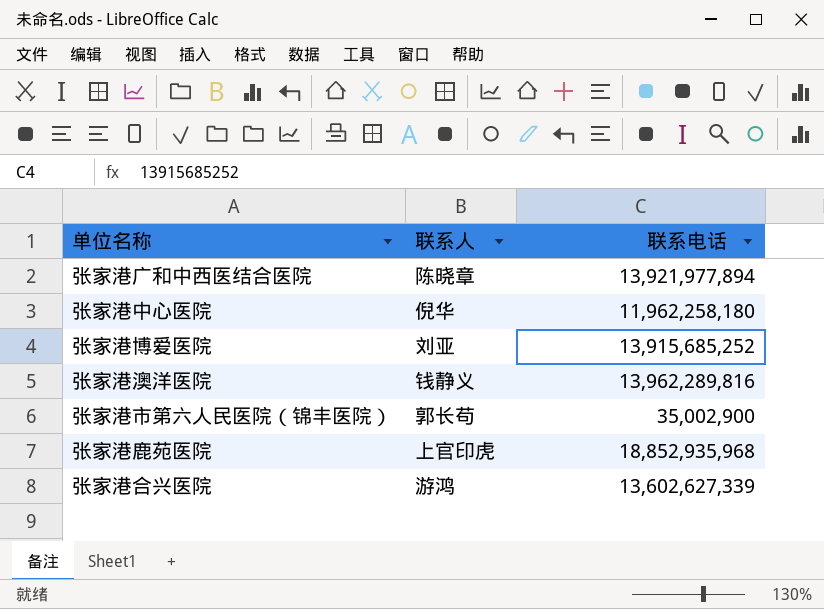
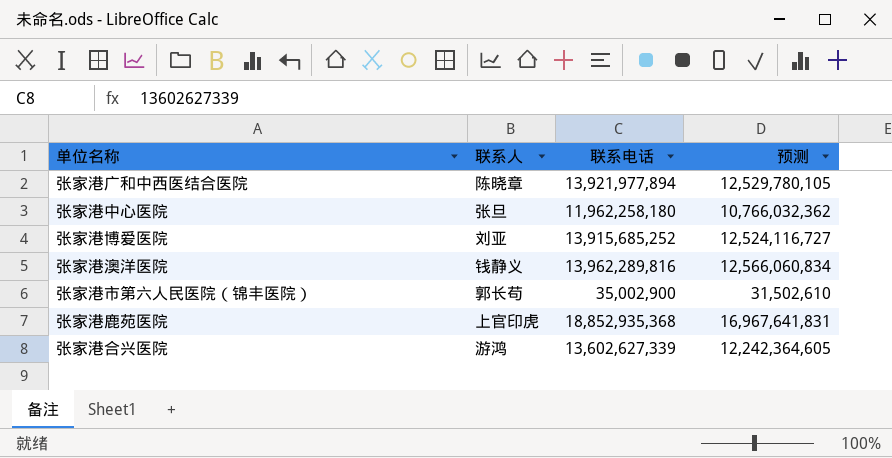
column 预测 | formula: none -> [联系电话] * 0.9
张家港中心医院 | 联系人: 倪华 -> 张旦
张家港鹿苑医院 | 联系电话: 18,852,935,968 -> 18,852,935,368

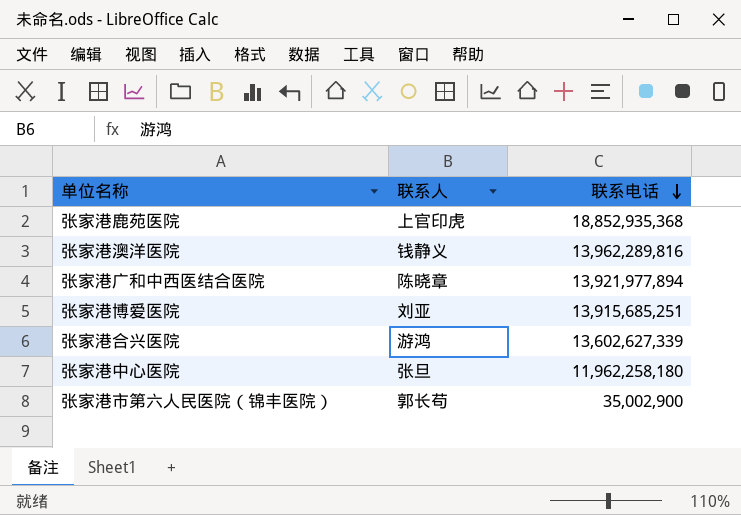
row order: none -> 联系电话 descending
column 预测 | formula: [联系电话] * 0.9 -> none
张家港博爱医院 | 联系电话: 13,915,685,252 -> 13,915,685,251

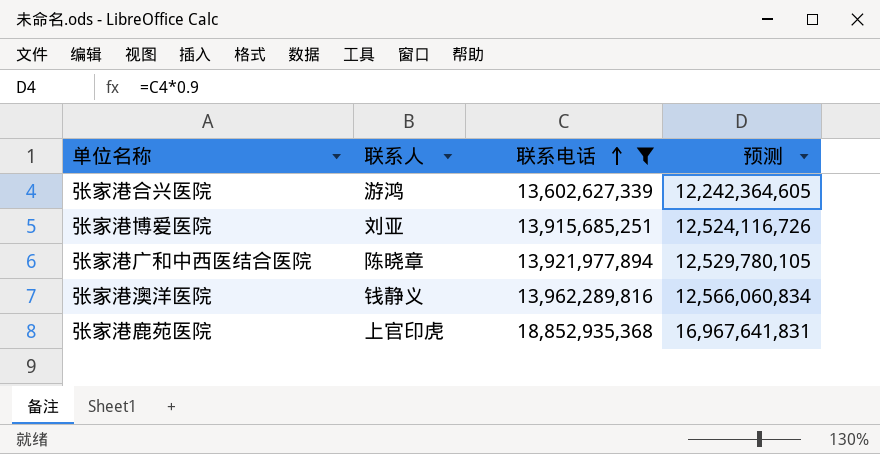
filter: none -> 联系电话 >= 13,602,627,339
row order: 联系电话 descending -> 联系电话 ascending
column 预测 | formula: none -> [联系电话] * 0.9

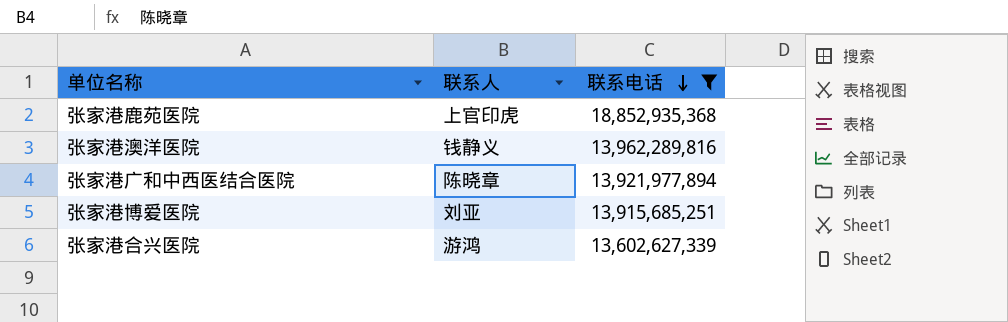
row order: 联系电话 ascending -> 联系电话 descending
column 预测 | formula: [联系电话] * 0.9 -> none

